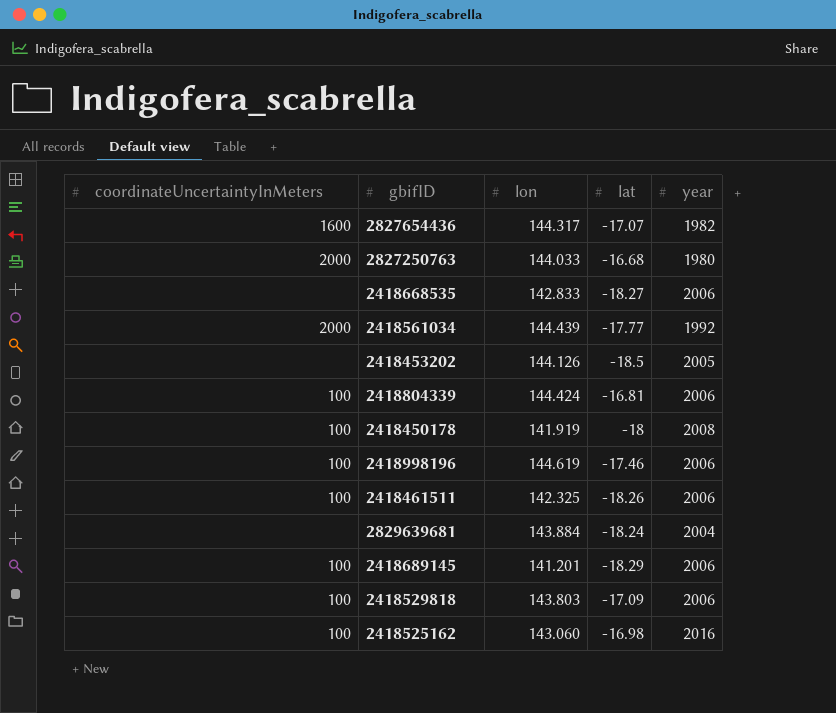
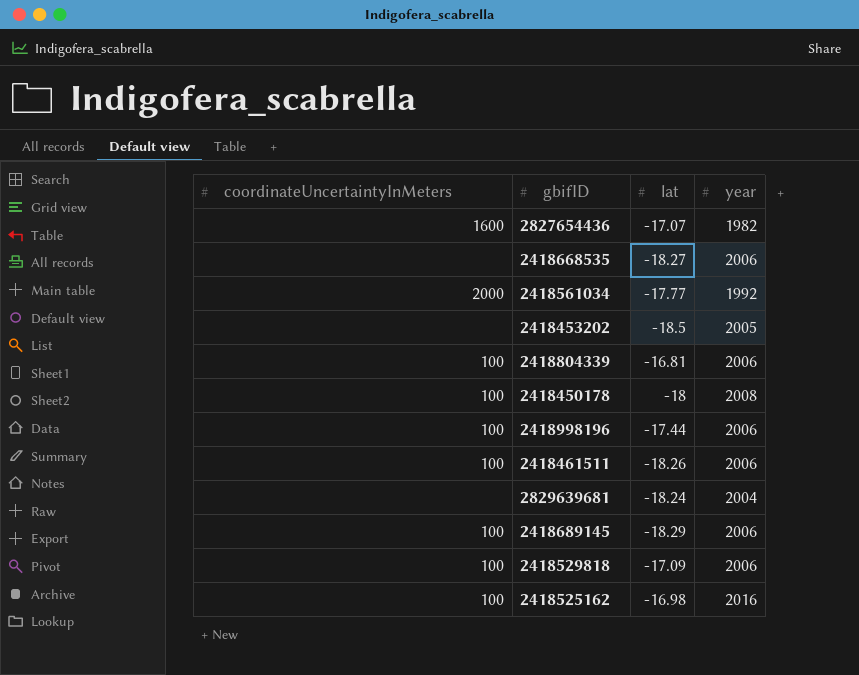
column lon | position: 3 -> none
row 2827250763: 2000 | 144.033 | -16.68 | 1980 -> none
2418998196 | lat: -17.46 -> -17.44

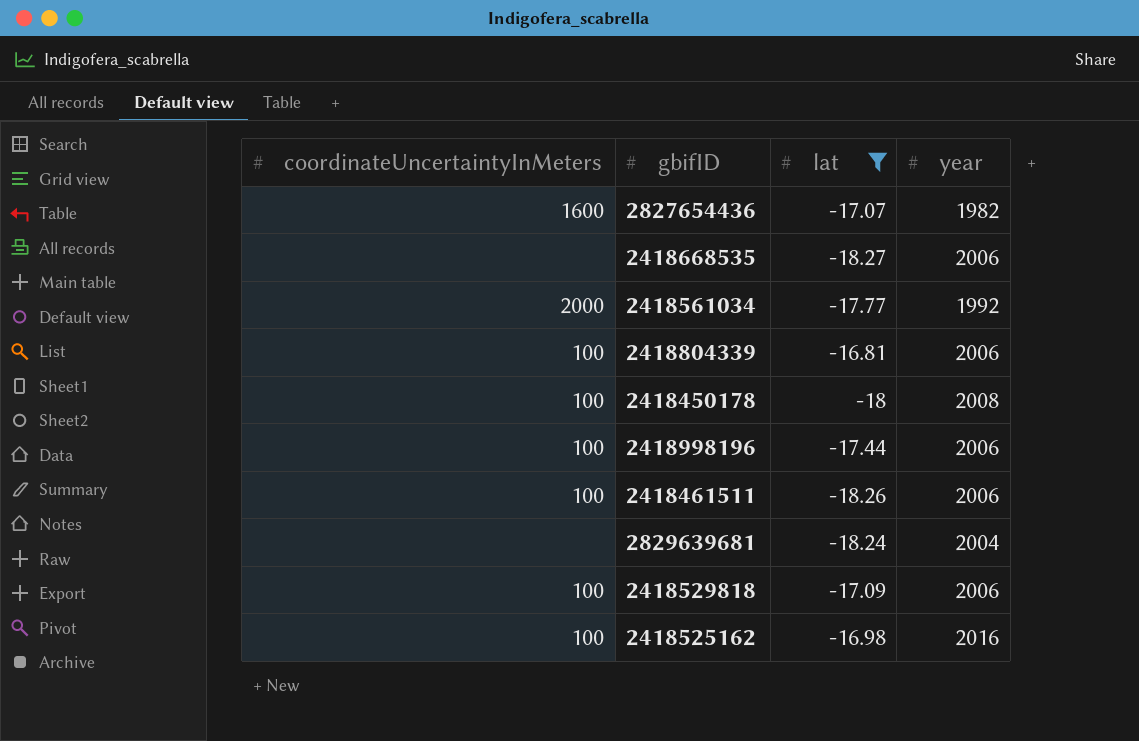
filter: none -> lat >= -18.27

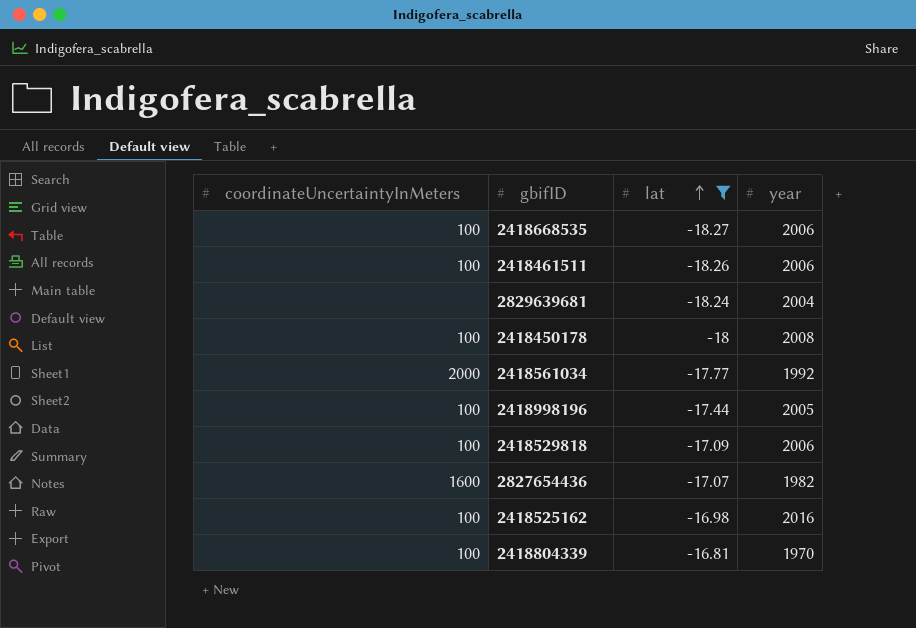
row order: none -> lat ascending
2418668535 | coordinateUncertaintyInMeters: none -> 100
2418998196 | year: 2006 -> 2005
2418804339 | year: 2006 -> 1970

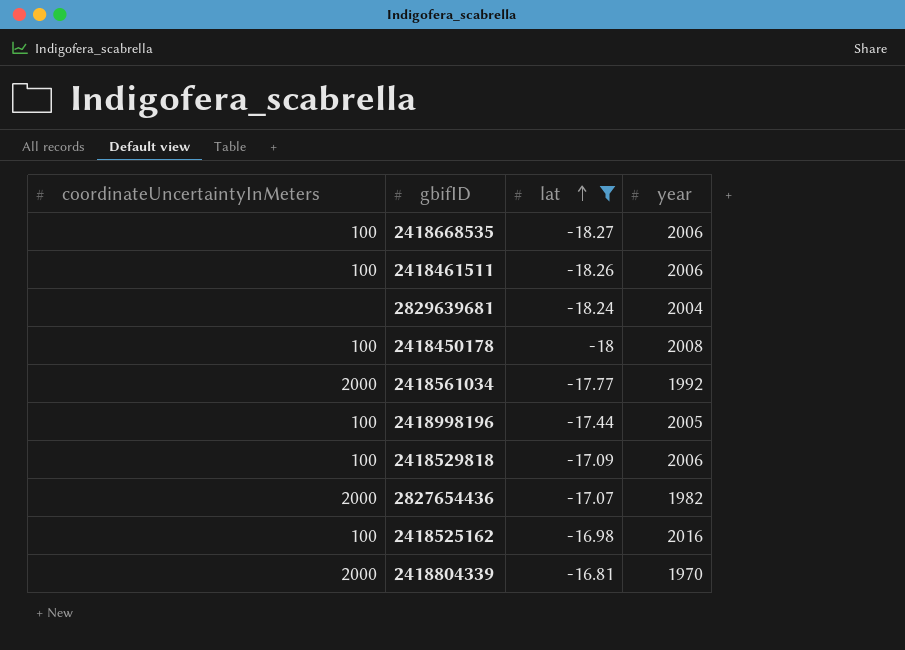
2827654436 | coordinateUncertaintyInMeters: 1600 -> 2000
2418804339 | coordinateUncertaintyInMeters: 100 -> 2000

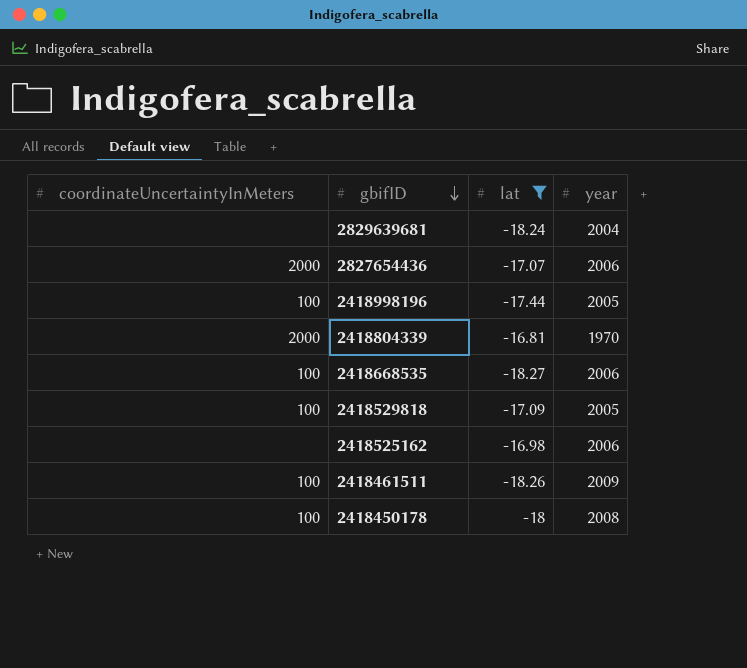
row order: lat ascending -> gbifID descending
row 2418561034: 2000 | -17.77 | 1992 -> none
2827654436 | year: 1982 -> 2006
2418529818 | year: 2006 -> 2005
2418525162 | coordinateUncertaintyInMeters: 100 -> none
2418525162 | year: 2016 -> 2006
2418461511 | year: 2006 -> 2009

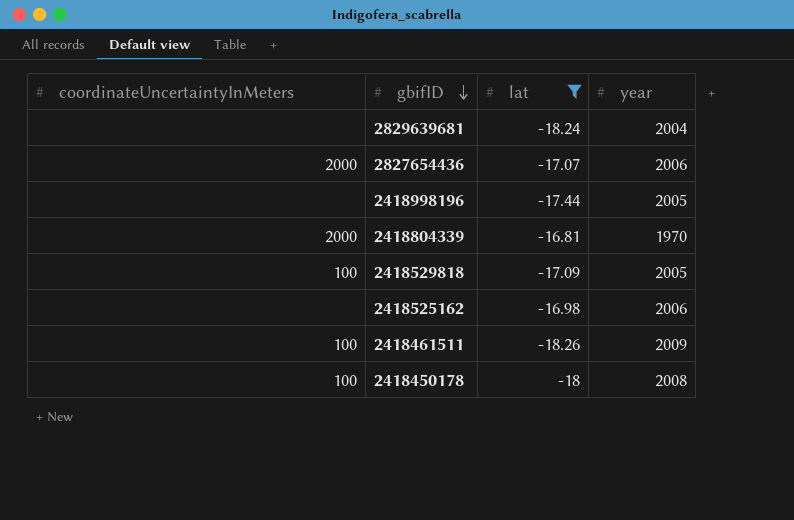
row 2418668535: 100 | -18.27 | 2006 -> none
2418998196 | coordinateUncertaintyInMeters: 100 -> none

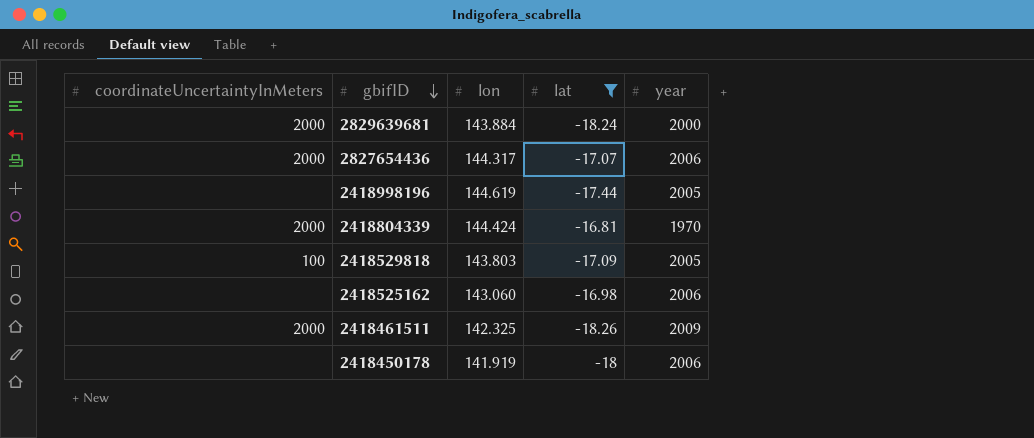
column lon | position: none -> 3
2829639681 | coordinateUncertaintyInMeters: none -> 2000
2829639681 | year: 2004 -> 2000
2418461511 | coordinateUncertaintyInMeters: 100 -> 2000
2418450178 | coordinateUncertaintyInMeters: 100 -> none
2418450178 | year: 2008 -> 2006

